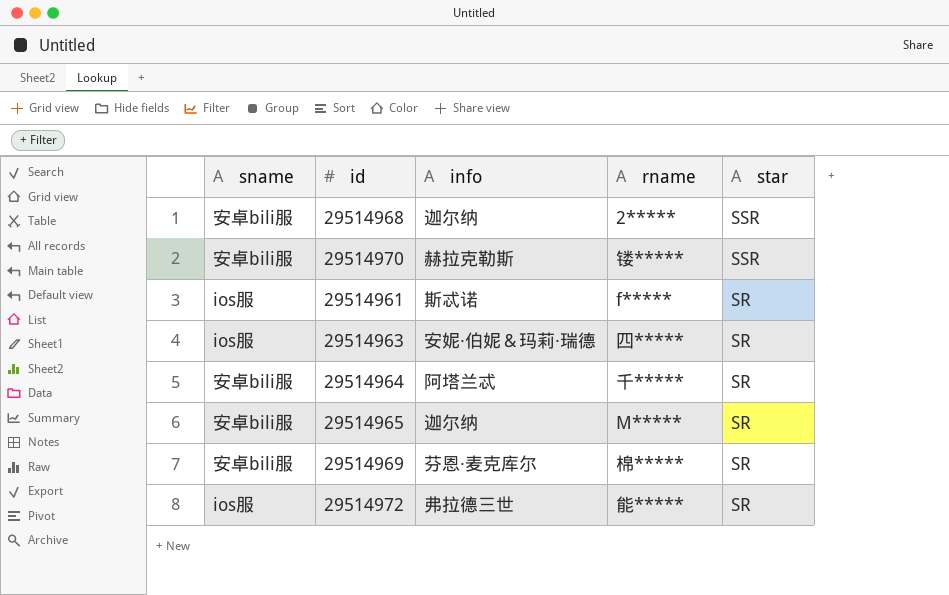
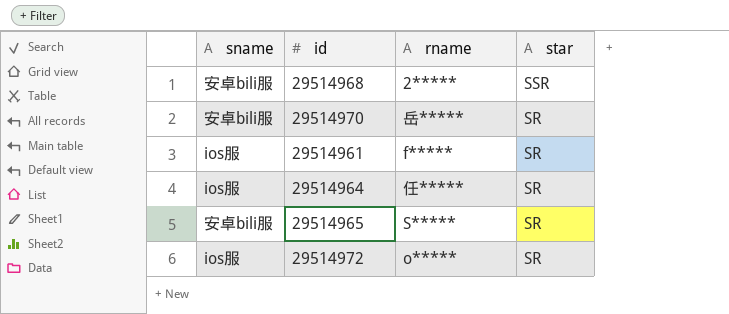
column info | position: 3 -> none
row 29514963: ios服 | 安妮·伯妮＆玛莉·瑞德 | 四***** | SR -> none
row 29514969: 安卓bili服 | 芬恩·麦克库尔 | 棉***** | SR -> none
29514970 | rname: 镂***** -> 岳*****
29514970 | star: SSR -> SR
29514964 | sname: 安卓bili服 -> ios服
29514964 | rname: 千***** -> 任*****
29514965 | rname: M***** -> S*****
29514972 | rname: 能***** -> o*****

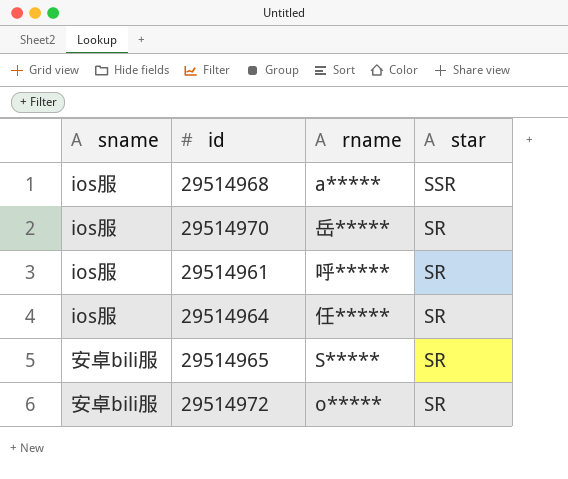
29514968 | sname: 安卓bili服 -> ios服
29514968 | rname: 2***** -> a*****
29514970 | sname: 安卓bili服 -> ios服
29514961 | rname: f***** -> 呼*****
29514972 | sname: ios服 -> 安卓bili服

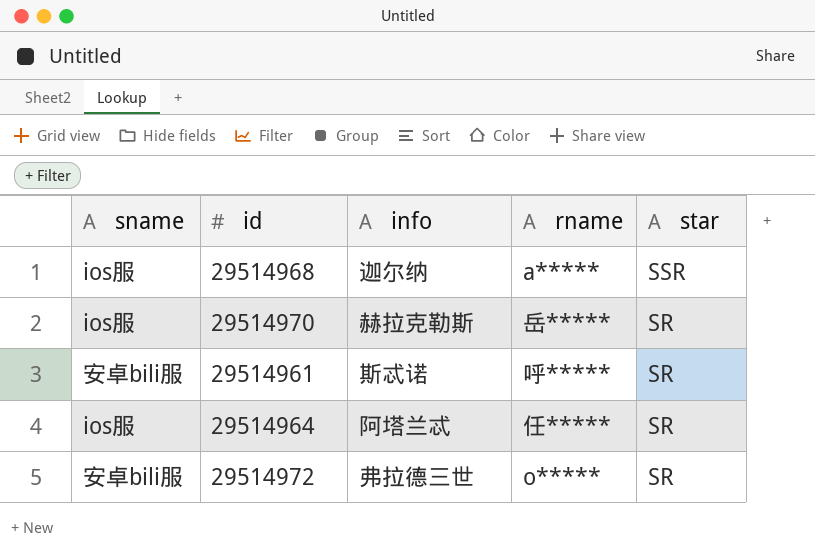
column info | position: none -> 3
row 29514965: 安卓bili服 | S***** | SR -> none
29514961 | sname: ios服 -> 安卓bili服

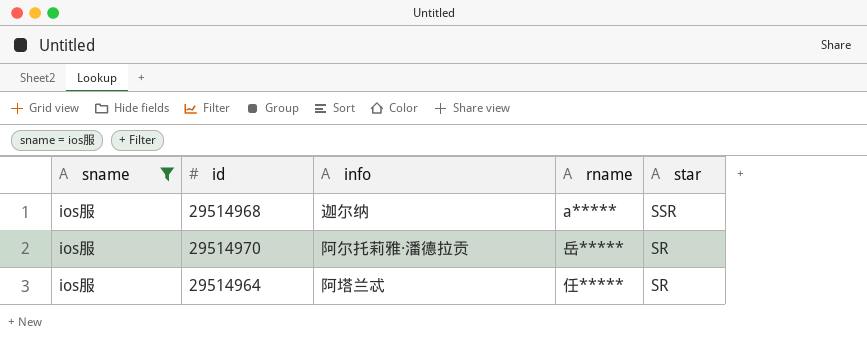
filter: none -> sname = ios服
29514970 | info: 赫拉克勒斯 -> 阿尔托莉雅·潘德拉贡

